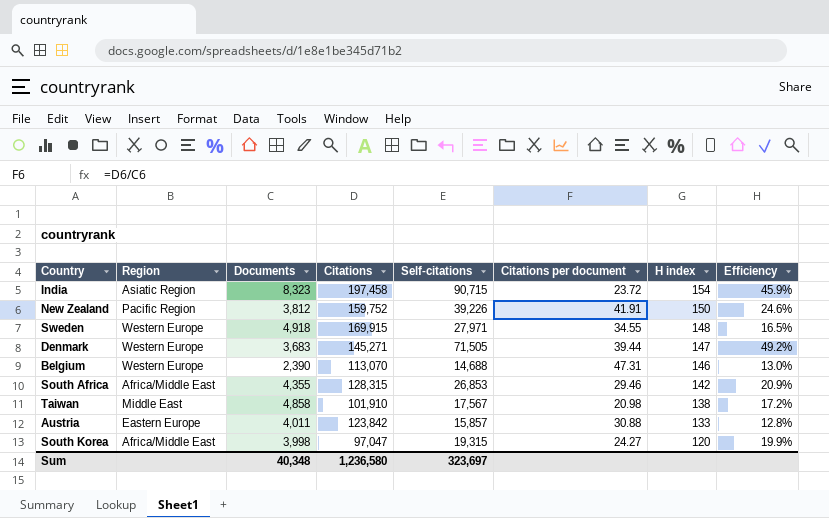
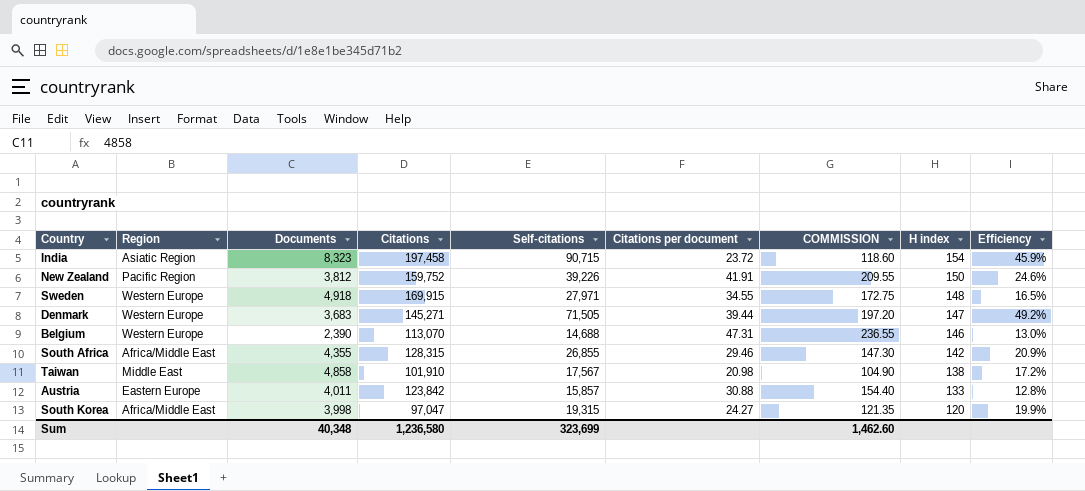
column COMMISSION | formula: none -> [Citations per document] * 5
South Africa | Self-citations: 26,853 -> 26,855
Sum | Self-citations: 323,697 -> 323,699

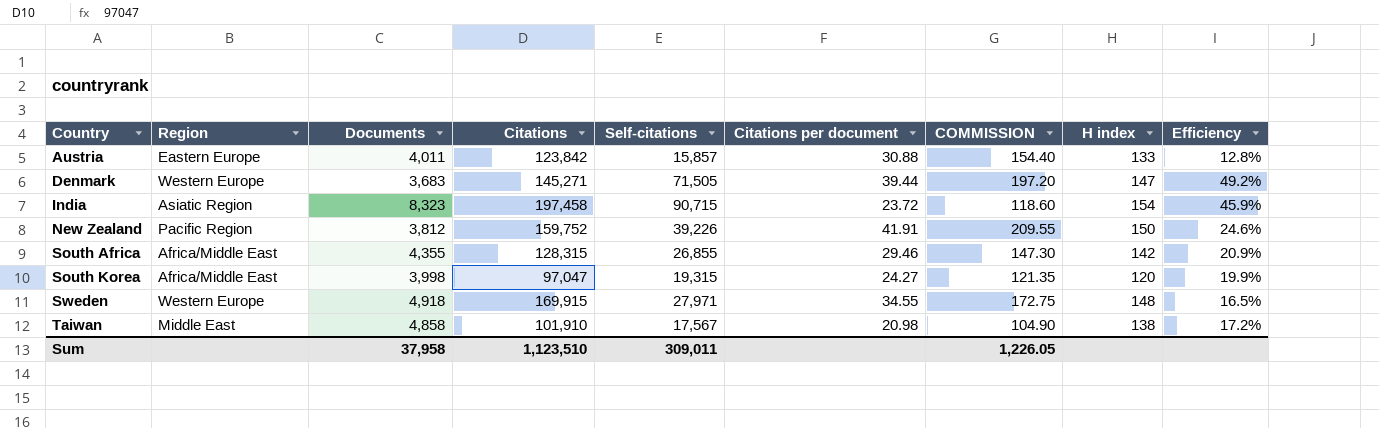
row order: H index descending -> Country ascending
row Belgium: Western Europe | 2,390 | 113,070 | 14,688 | 47.31 | 236.55 | 146 | 13.0% -> none
Sum | Documents: 40,348 -> 37,958
Sum | Citations: 1,236,580 -> 1,123,510
Sum | Self-citations: 323,699 -> 309,011
Sum | COMMISSION: 1,462.60 -> 1,226.05

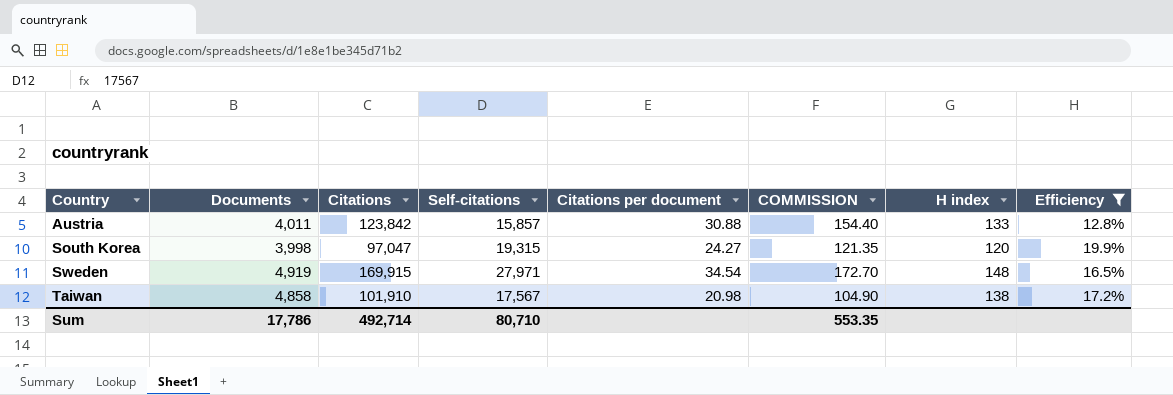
filter: none -> Efficiency <= 19.9%
column Region | position: 2 -> none
Sweden | Documents: 4,918 -> 4,919
Sweden | Citations per document: 34.55 -> 34.54
Sweden | COMMISSION: 172.75 -> 172.70
Sum | Documents: 37,958 -> 17,786
Sum | Citations: 1,123,510 -> 492,714
Sum | Self-citations: 309,011 -> 80,710
Sum | COMMISSION: 1,226.05 -> 553.35

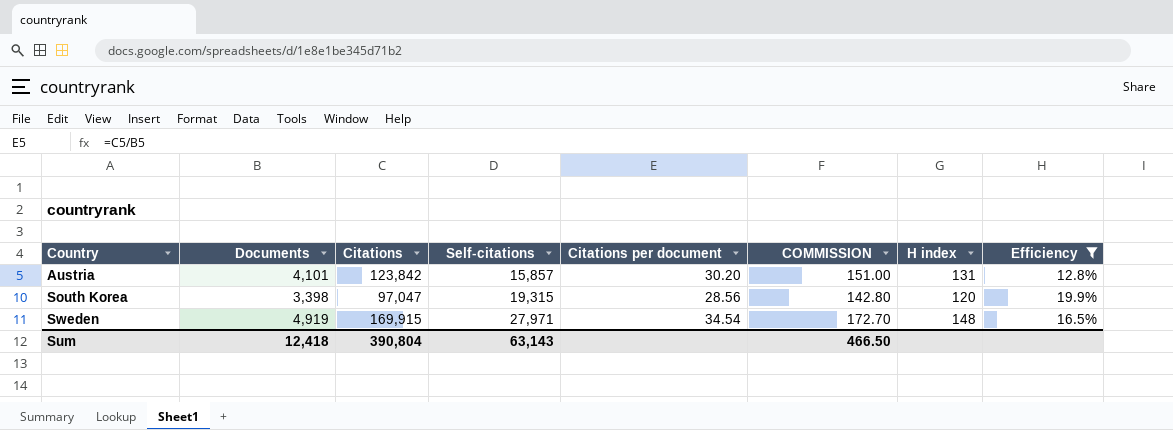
row Taiwan: 4,858 | 101,910 | 17,567 | 20.98 | 104.90 | 138 | 17.2% -> none
Austria | Documents: 4,011 -> 4,101
Austria | Citations per document: 30.88 -> 30.20
Austria | COMMISSION: 154.40 -> 151.00
Austria | H index: 133 -> 131
South Korea | Documents: 3,998 -> 3,398
South Korea | Citations per document: 24.27 -> 28.56
South Korea | COMMISSION: 121.35 -> 142.80
Sum | Documents: 17,786 -> 12,418
Sum | Citations: 492,714 -> 390,804
Sum | Self-citations: 80,710 -> 63,143
Sum | COMMISSION: 553.35 -> 466.50

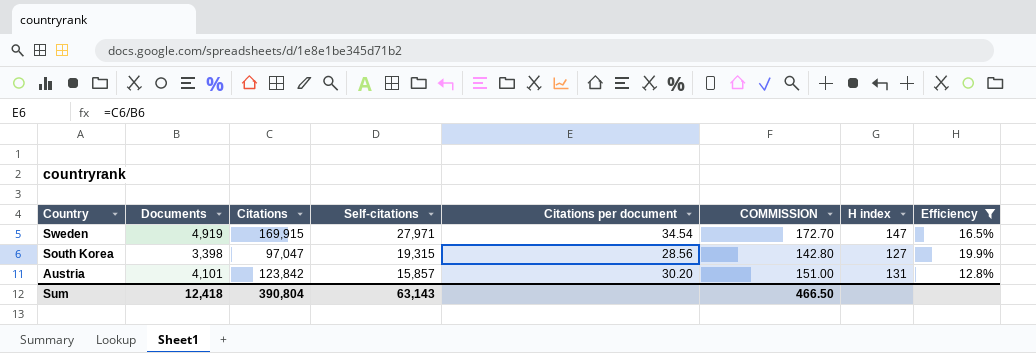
row order: Country ascending -> Country descending
Sweden | H index: 148 -> 147
South Korea | H index: 120 -> 127

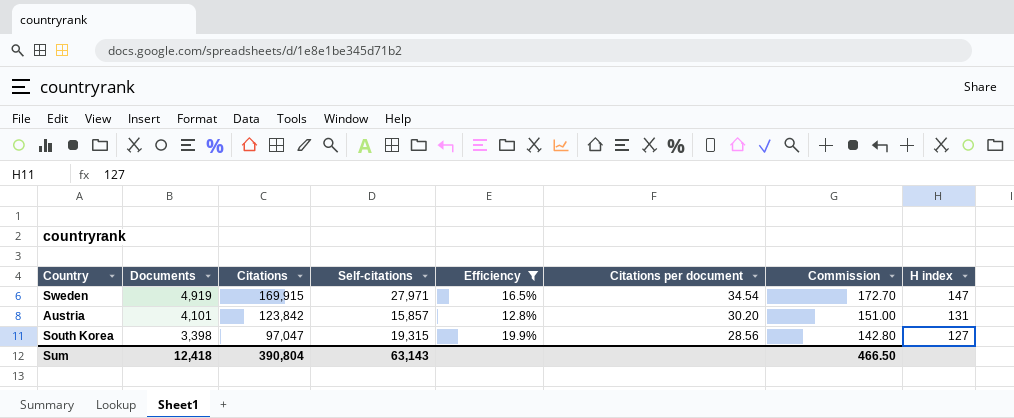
row order: Country descending -> Documents descending
column Efficiency | position: 8 -> 5
column name: COMMISSION -> Commission

